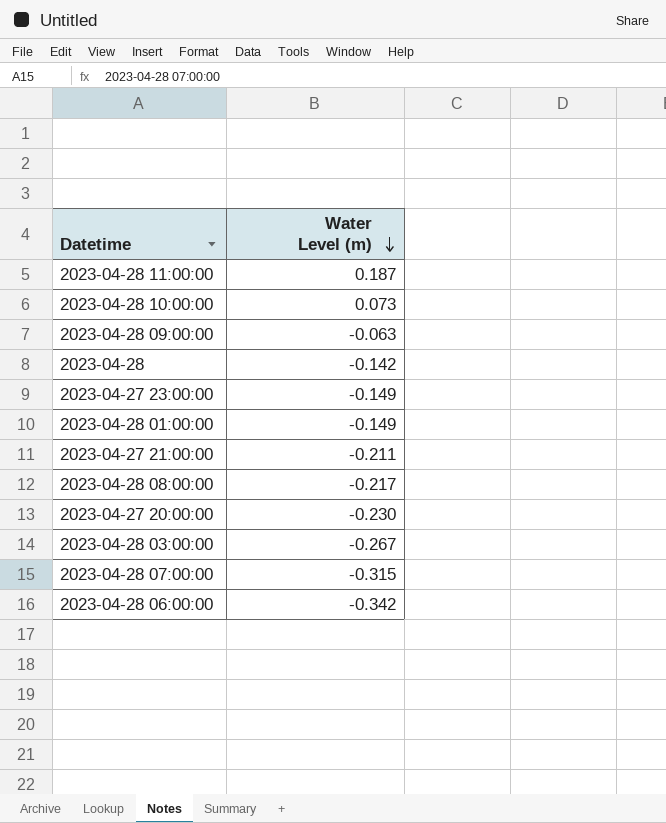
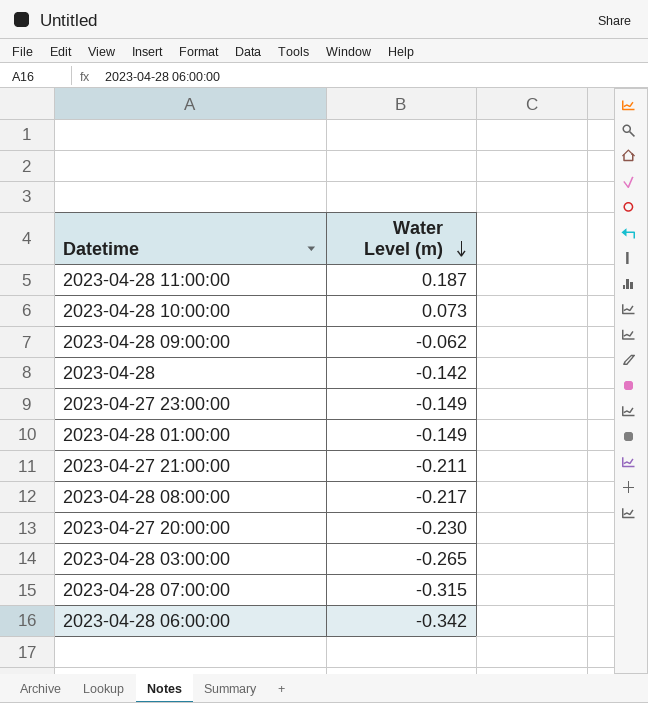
2023-04-28 09:00:00 | Water Level (m): -0.063 -> -0.062
2023-04-28 03:00:00 | Water Level (m): -0.267 -> -0.265

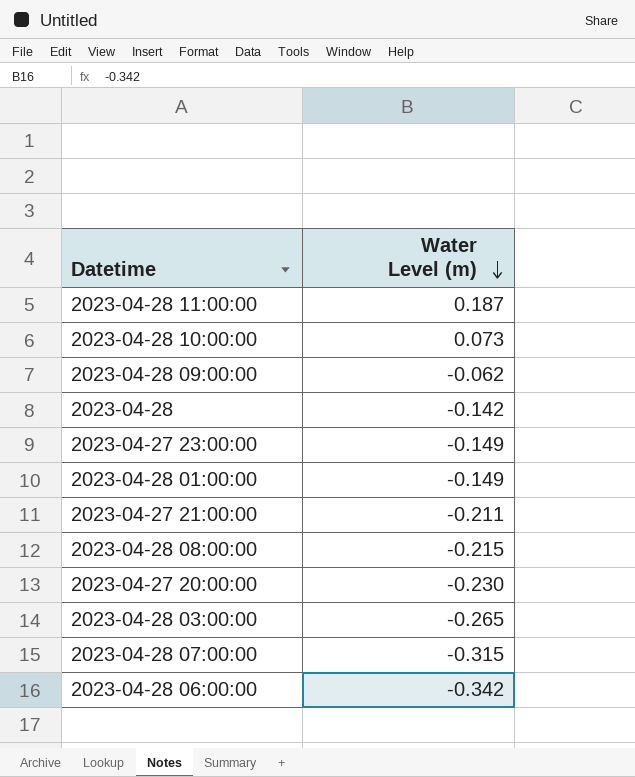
2023-04-28 08:00:00 | Water Level (m): -0.217 -> -0.215

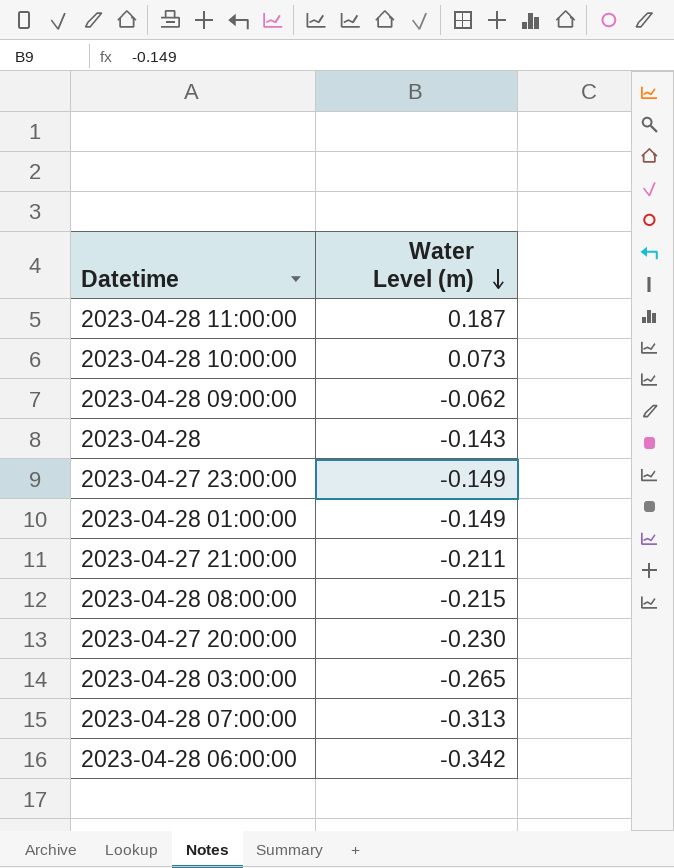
2023-04-28 | Water Level (m): -0.142 -> -0.143
2023-04-28 07:00:00 | Water Level (m): -0.315 -> -0.313

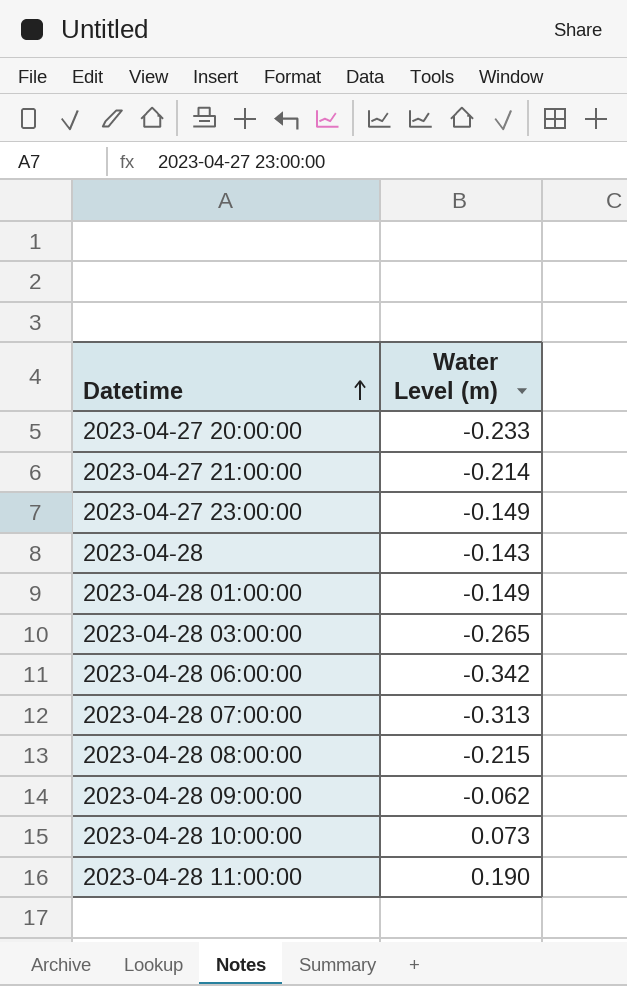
row order: Water Level (m) descending -> Datetime ascending
2023-04-27 20:00:00 | Water Level (m): -0.230 -> -0.233
2023-04-27 21:00:00 | Water Level (m): -0.211 -> -0.214
2023-04-28 11:00:00 | Water Level (m): 0.187 -> 0.190

